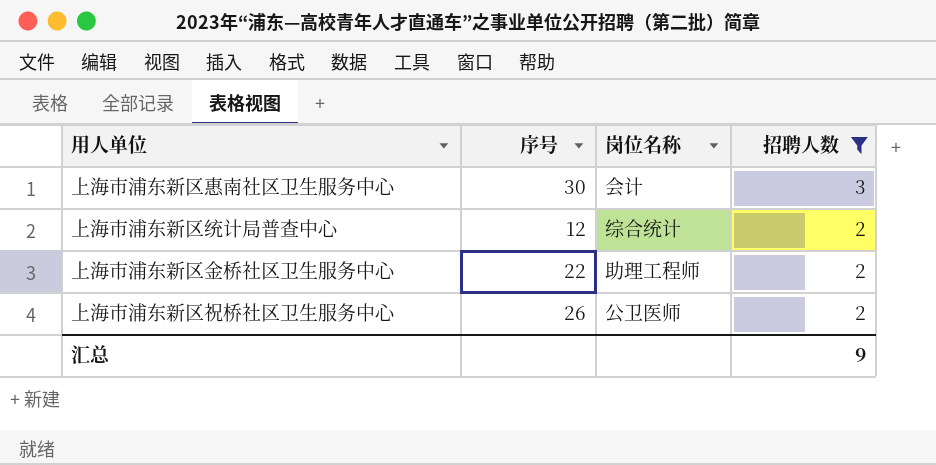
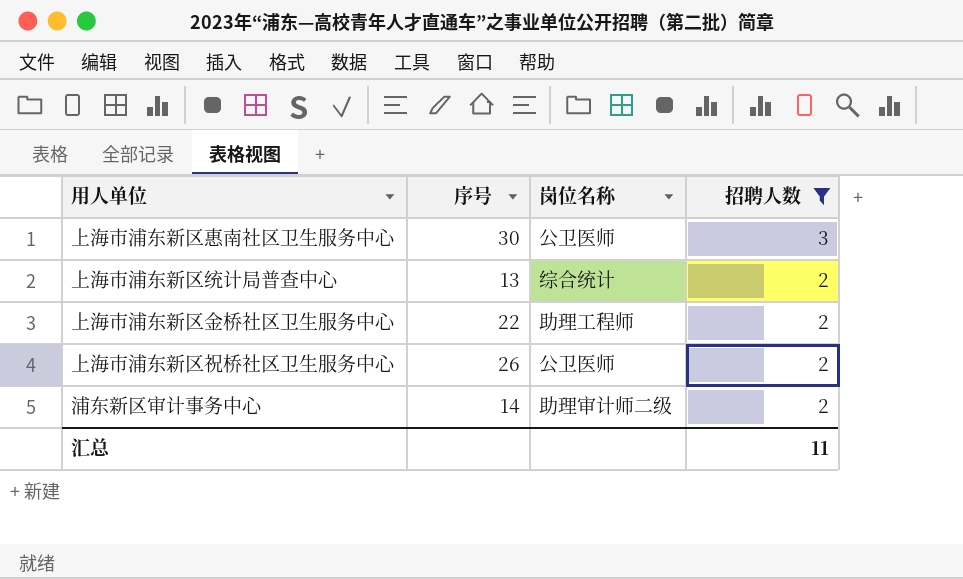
上海市浦东新区惠南社区卫生服务中心 | 岗位名称: 会计 -> 公卫医师
上海市浦东新区统计局普查中心 | 序号: 12 -> 13
row 浦东新区审计事务中心: none -> 14 | 助理审计师二级 | 2
汇总 | 招聘人数: 9 -> 11

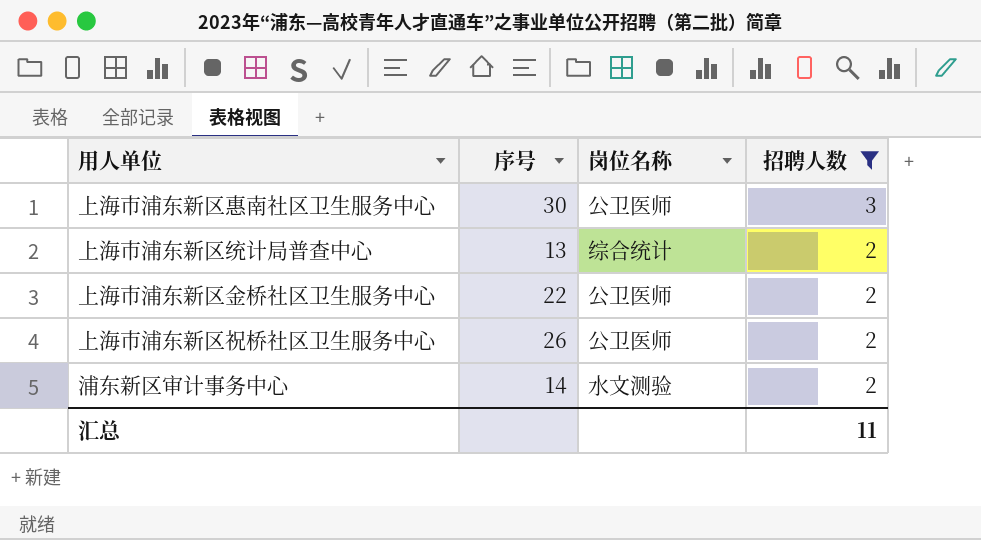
上海市浦东新区金桥社区卫生服务中心 | 岗位名称: 助理工程师 -> 公卫医师
浦东新区审计事务中心 | 岗位名称: 助理审计师二级 -> 水文测验

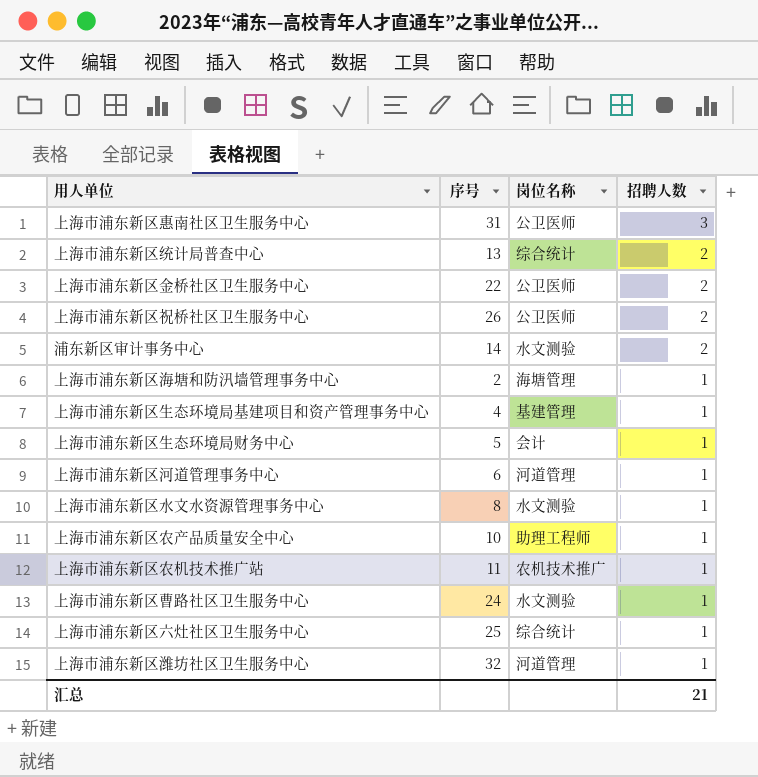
filter: 招聘人数 != 1 -> none
上海市浦东新区惠南社区卫生服务中心 | 序号: 30 -> 31
汇总 | 招聘人数: 11 -> 21

